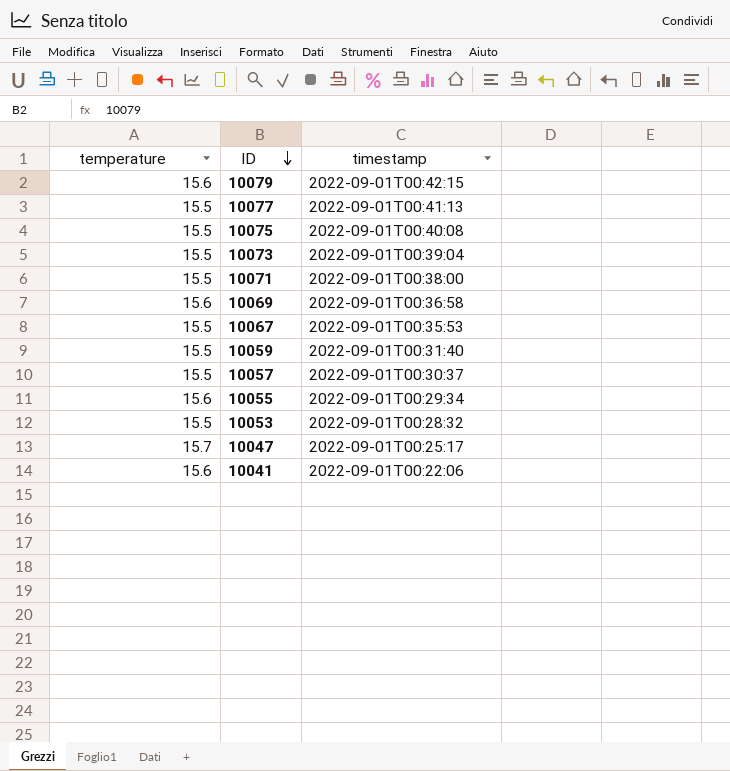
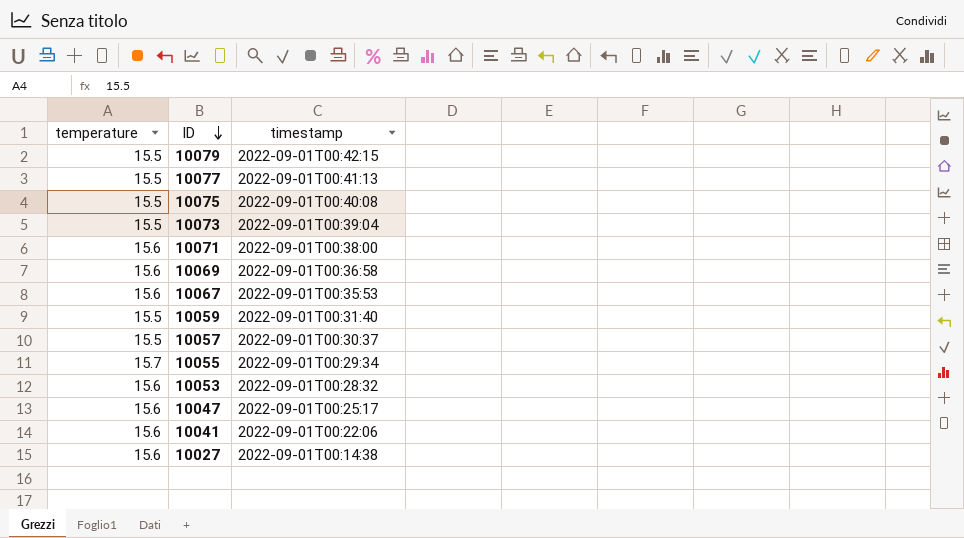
10079 | temperature: 15.6 -> 15.5
10071 | temperature: 15.5 -> 15.6
10067 | temperature: 15.5 -> 15.6
10055 | temperature: 15.6 -> 15.7
10053 | temperature: 15.5 -> 15.6
10047 | temperature: 15.7 -> 15.6
row 10027: none -> 15.6 | 2022-09-01T00:14:38

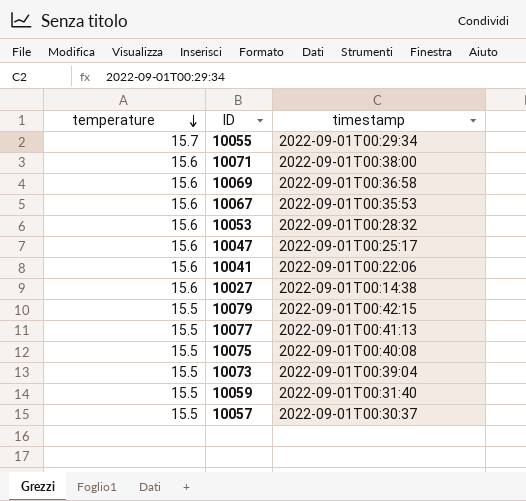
row order: ID descending -> temperature descending

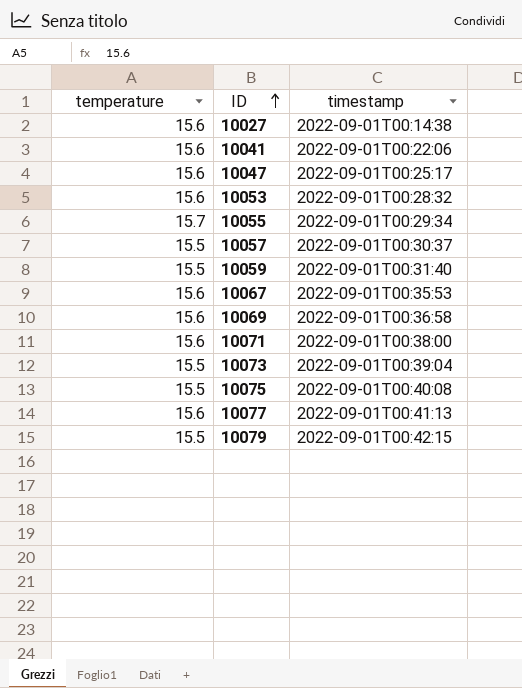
row order: temperature descending -> ID ascending
10077 | temperature: 15.5 -> 15.6

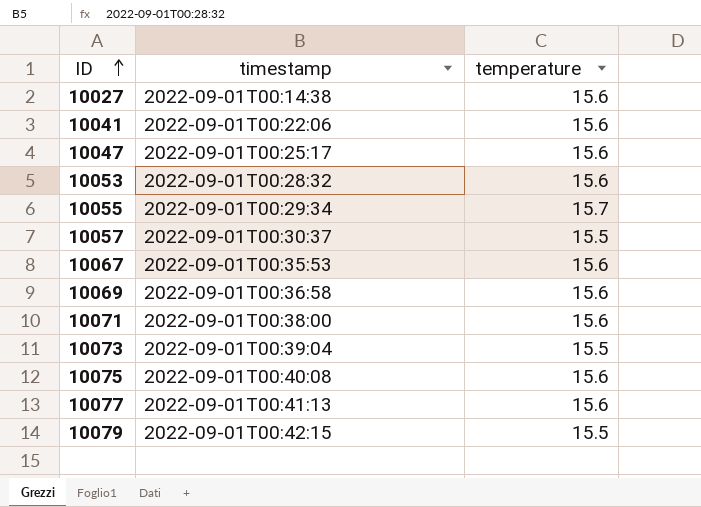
column temperature | position: 1 -> 3
row 10059: 15.5 | 2022-09-01T00:31:40 -> none
10075 | temperature: 15.5 -> 15.6

